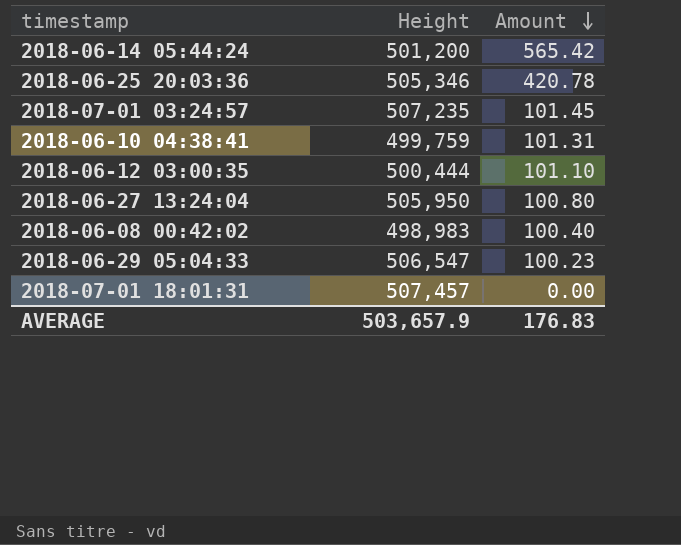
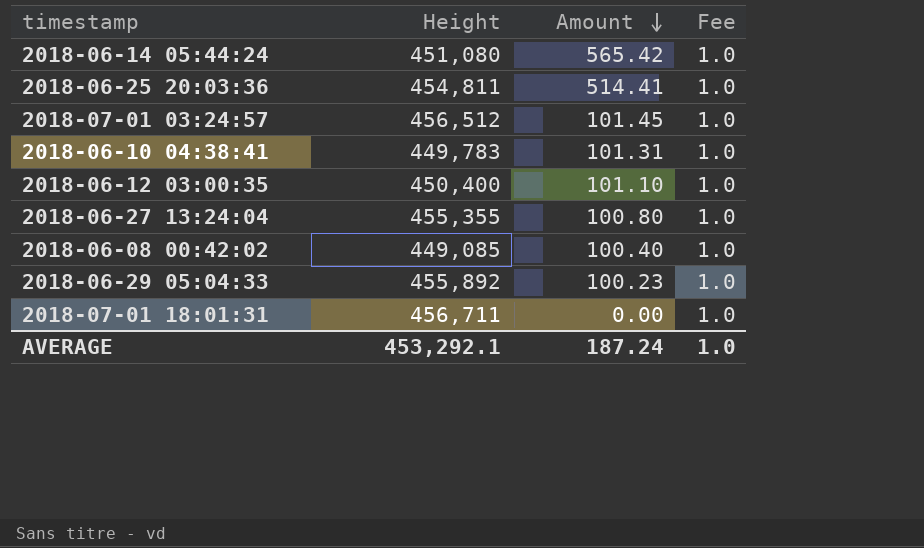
column Fee | position: none -> 4
2018-06-14 05:44:24 | Height: 501,200 -> 451,080
2018-06-25 20:03:36 | Height: 505,346 -> 454,811
2018-06-25 20:03:36 | Amount: 420.78 -> 514.41
2018-07-01 03:24:57 | Height: 507,235 -> 456,512
2018-06-10 04:38:41 | Height: 499,759 -> 449,783
2018-06-12 03:00:35 | Height: 500,444 -> 450,400
2018-06-27 13:24:04 | Height: 505,950 -> 455,355
2018-06-08 00:42:02 | Height: 498,983 -> 449,085
2018-06-29 05:04:33 | Height: 506,547 -> 455,892
2018-07-01 18:01:31 | Height: 507,457 -> 456,711
AVERAGE | Height: 503,657.9 -> 453,292.1
AVERAGE | Amount: 176.83 -> 187.24

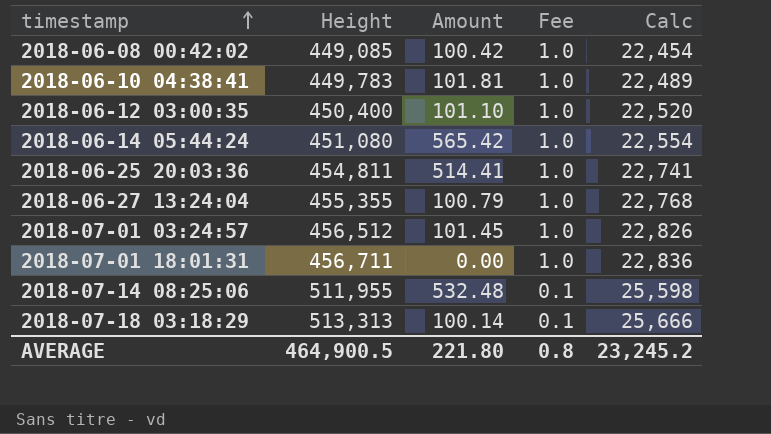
row order: Amount descending -> timestamp ascending
column Calc | formula: none -> [Height] * 0.05
row 2018-06-29 05:04:33: 455,892 | 100.23 | 1.0 -> none
2018-06-08 00:42:02 | Amount: 100.40 -> 100.42
2018-06-10 04:38:41 | Amount: 101.31 -> 101.81
2018-06-27 13:24:04 | Amount: 100.80 -> 100.79
row 2018-07-14 08:25:06: none -> 511,955 | 532.48 | 0.1 | 25,598
row 2018-07-18 03:18:29: none -> 513,313 | 100.14 | 0.1 | 25,666
AVERAGE | Height: 453,292.1 -> 464,900.5
AVERAGE | Amount: 187.24 -> 221.80
AVERAGE | Fee: 1.0 -> 0.8

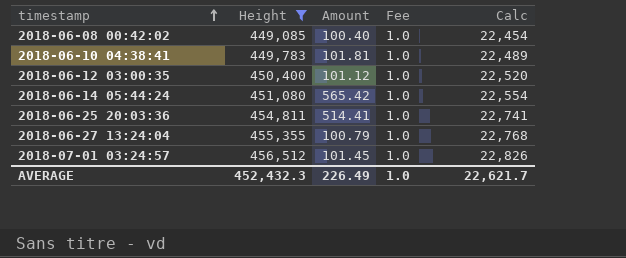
filter: none -> Height <= 456,512
2018-06-08 00:42:02 | Amount: 100.42 -> 100.40
2018-06-12 03:00:35 | Amount: 101.10 -> 101.12
AVERAGE | Height: 464,900.5 -> 452,432.3
AVERAGE | Amount: 221.80 -> 226.49
AVERAGE | Fee: 0.8 -> 1.0
AVERAGE | Calc: 23,245.2 -> 22,621.7

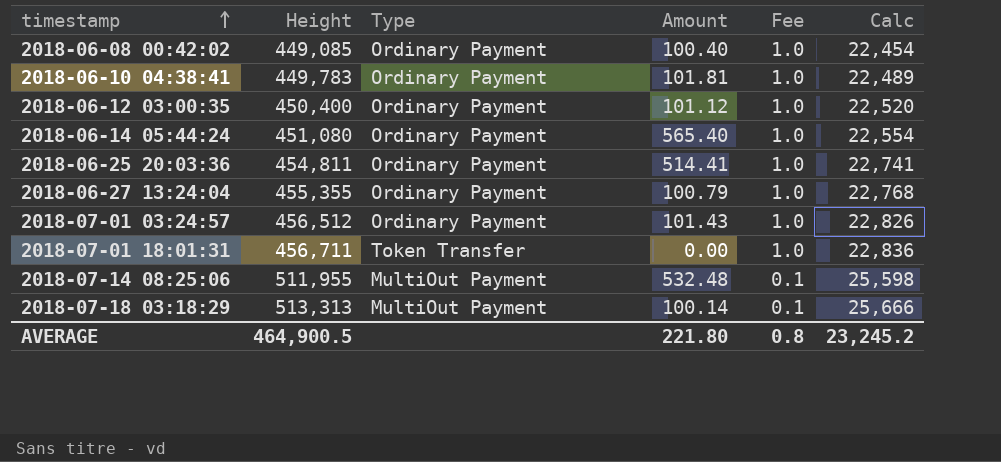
filter: Height <= 456,512 -> none
column Type | position: none -> 3
2018-06-14 05:44:24 | Amount: 565.42 -> 565.40
2018-07-01 03:24:57 | Amount: 101.45 -> 101.43
AVERAGE | Height: 452,432.3 -> 464,900.5
AVERAGE | Amount: 226.49 -> 221.80
AVERAGE | Fee: 1.0 -> 0.8
AVERAGE | Calc: 22,621.7 -> 23,245.2

